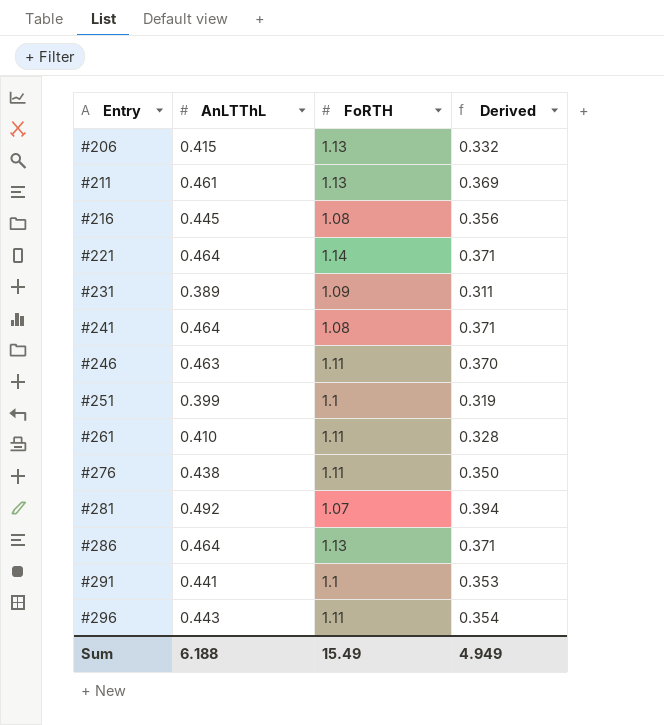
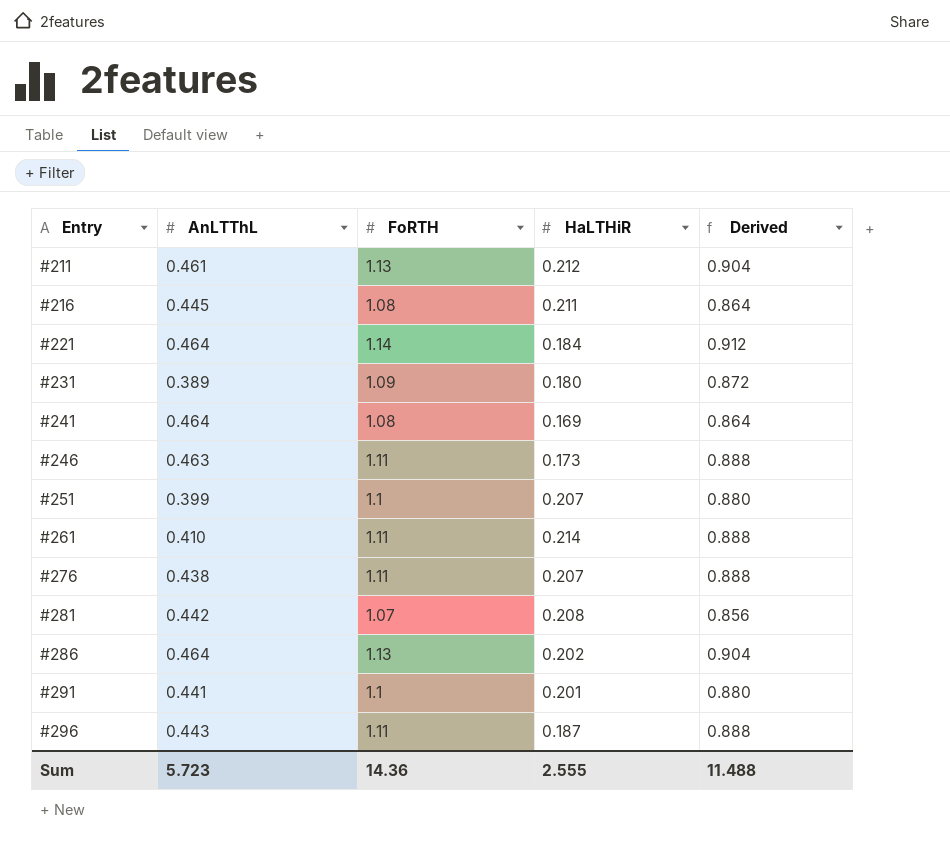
column HaLTHiR | position: none -> 4
column Derived | formula: [AnLTThL] * 0.8 -> [FoRTH] * 0.8
row #206: 0.415 | 1.13 | 0.332 -> none
#281 | AnLTThL: 0.492 -> 0.442
Sum | AnLTThL: 6.188 -> 5.723
Sum | FoRTH: 15.49 -> 14.36
Sum | Derived: 4.949 -> 11.488

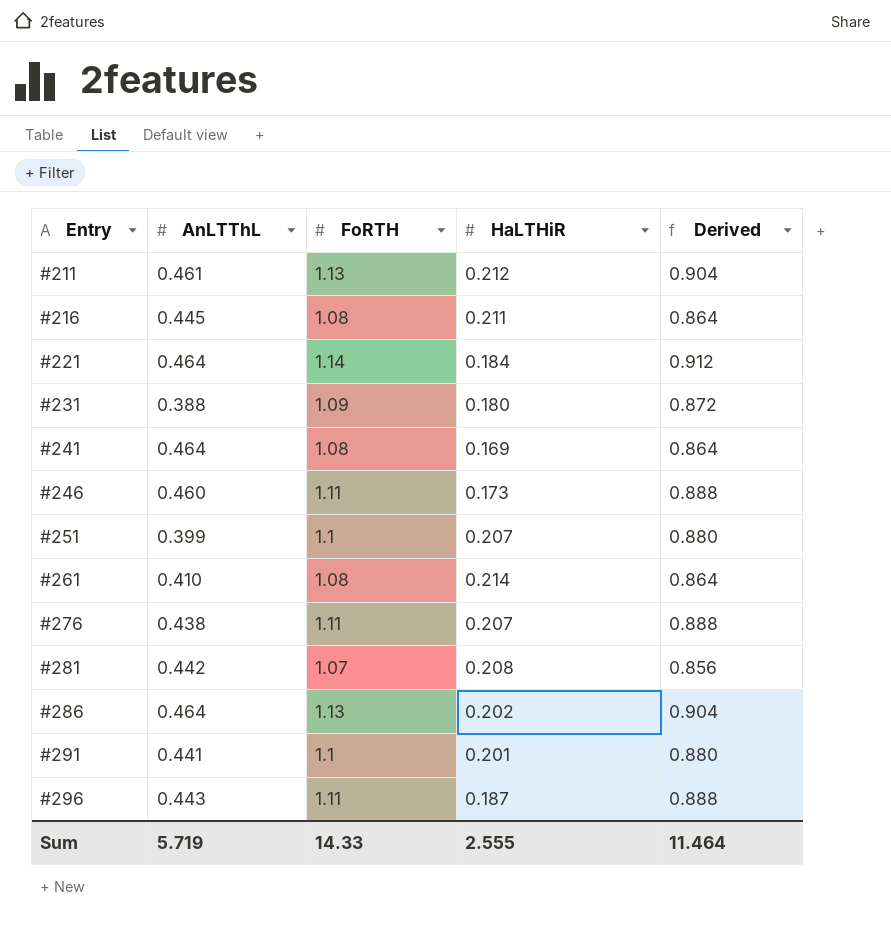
#231 | AnLTThL: 0.389 -> 0.388
#246 | AnLTThL: 0.463 -> 0.460
#261 | FoRTH: 1.11 -> 1.08
#261 | Derived: 0.888 -> 0.864
Sum | AnLTThL: 5.723 -> 5.719
Sum | FoRTH: 14.36 -> 14.33
Sum | Derived: 11.488 -> 11.464

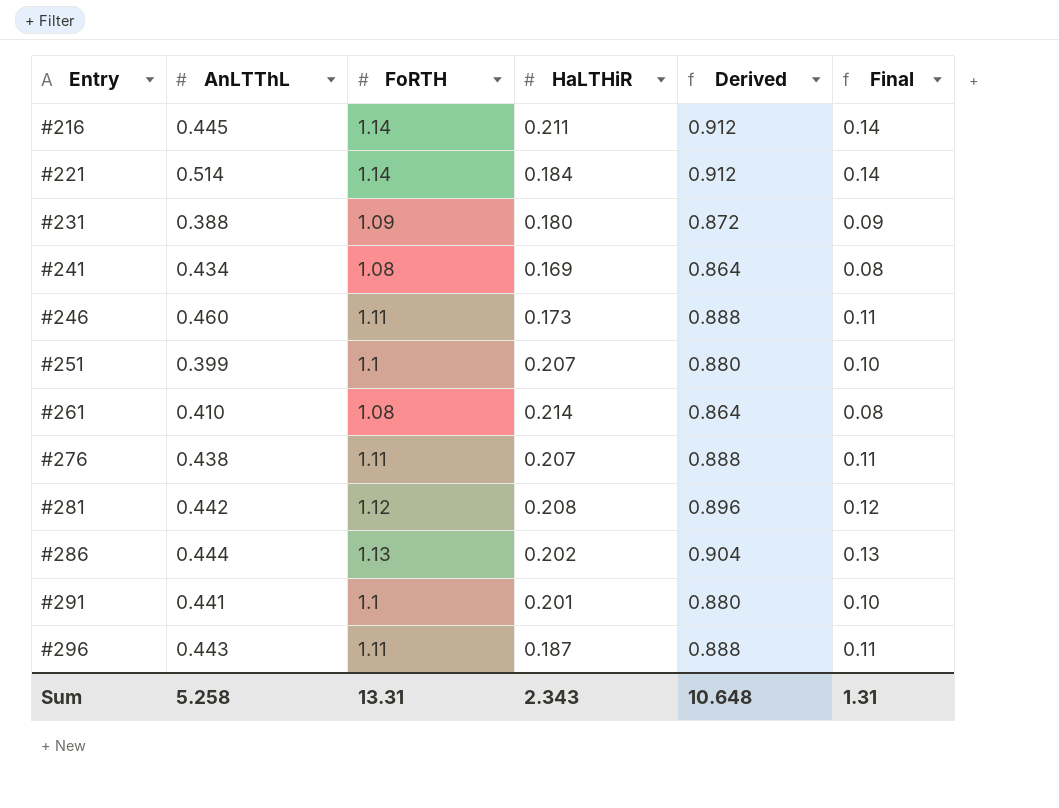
column Final | formula: none -> [FoRTH] - 1
row #211: 0.461 | 1.13 | 0.212 | 0.904 -> none
#216 | FoRTH: 1.08 -> 1.14
#216 | Derived: 0.864 -> 0.912
#221 | AnLTThL: 0.464 -> 0.514
#241 | AnLTThL: 0.464 -> 0.434
#281 | FoRTH: 1.07 -> 1.12
#281 | Derived: 0.856 -> 0.896
#286 | AnLTThL: 0.464 -> 0.444
Sum | AnLTThL: 5.719 -> 5.258
Sum | FoRTH: 14.33 -> 13.31
Sum | HaLTHiR: 2.555 -> 2.343
Sum | Derived: 11.464 -> 10.648

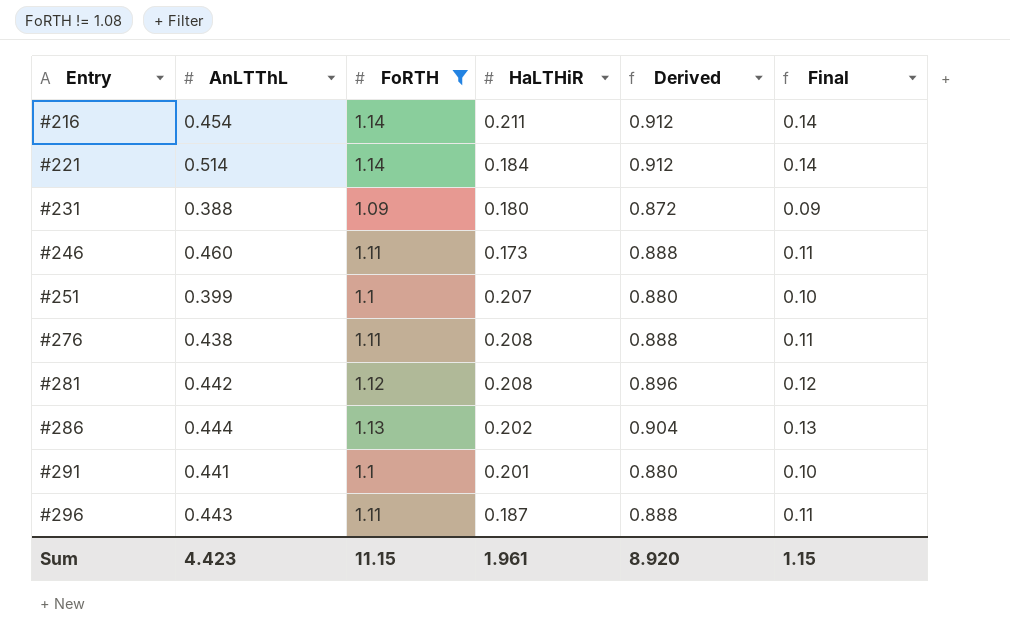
filter: none -> FoRTH != 1.08
#216 | AnLTThL: 0.445 -> 0.454
#276 | HaLTHiR: 0.207 -> 0.208
Sum | AnLTThL: 5.258 -> 4.423
Sum | FoRTH: 13.31 -> 11.15
Sum | HaLTHiR: 2.343 -> 1.961
Sum | Derived: 10.648 -> 8.920
Sum | Final: 1.31 -> 1.15

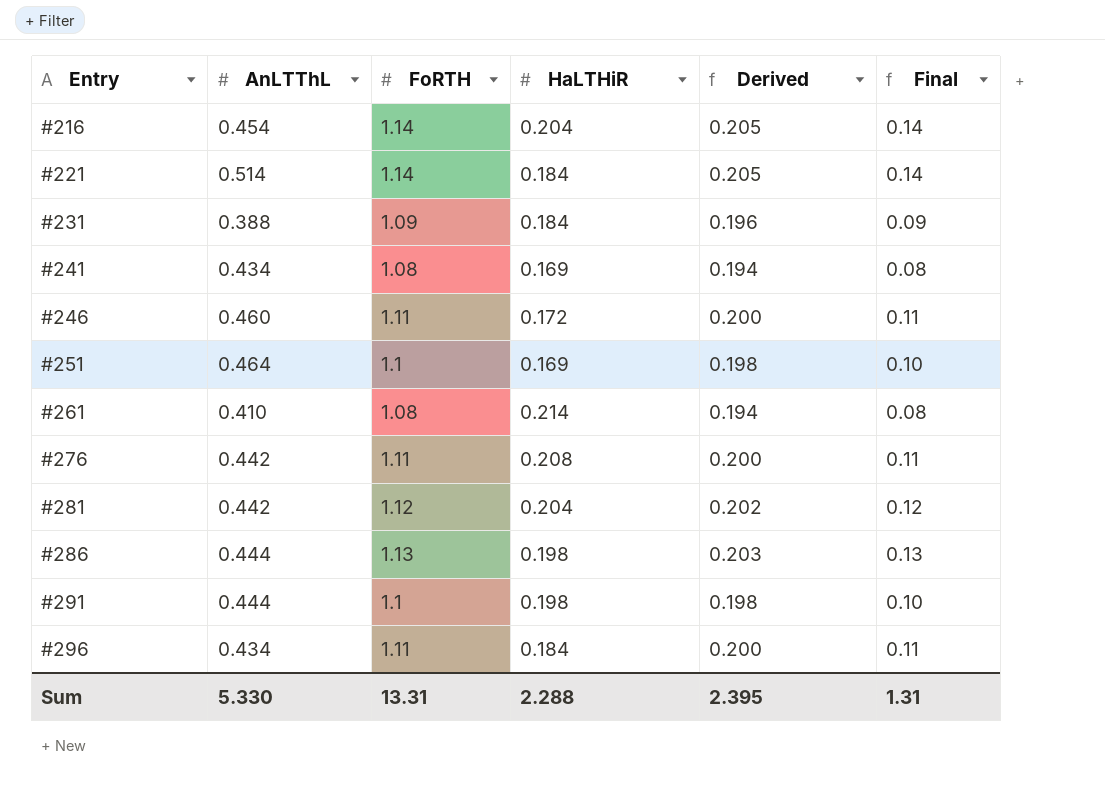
filter: FoRTH != 1.08 -> none
column Derived | formula: [FoRTH] * 0.8 -> [FoRTH] * 0.18
#216 | HaLTHiR: 0.211 -> 0.204
#231 | HaLTHiR: 0.180 -> 0.184
#246 | HaLTHiR: 0.173 -> 0.172
#251 | AnLTThL: 0.399 -> 0.464
#251 | HaLTHiR: 0.207 -> 0.169
#276 | AnLTThL: 0.438 -> 0.442
#281 | HaLTHiR: 0.208 -> 0.204
#286 | HaLTHiR: 0.202 -> 0.198
#291 | AnLTThL: 0.441 -> 0.444
#291 | HaLTHiR: 0.201 -> 0.198
#296 | AnLTThL: 0.443 -> 0.434
#296 | HaLTHiR: 0.187 -> 0.184
Sum | AnLTThL: 4.423 -> 5.330
Sum | FoRTH: 11.15 -> 13.31
Sum | HaLTHiR: 1.961 -> 2.288
Sum | Derived: 8.920 -> 2.395
Sum | Final: 1.15 -> 1.31

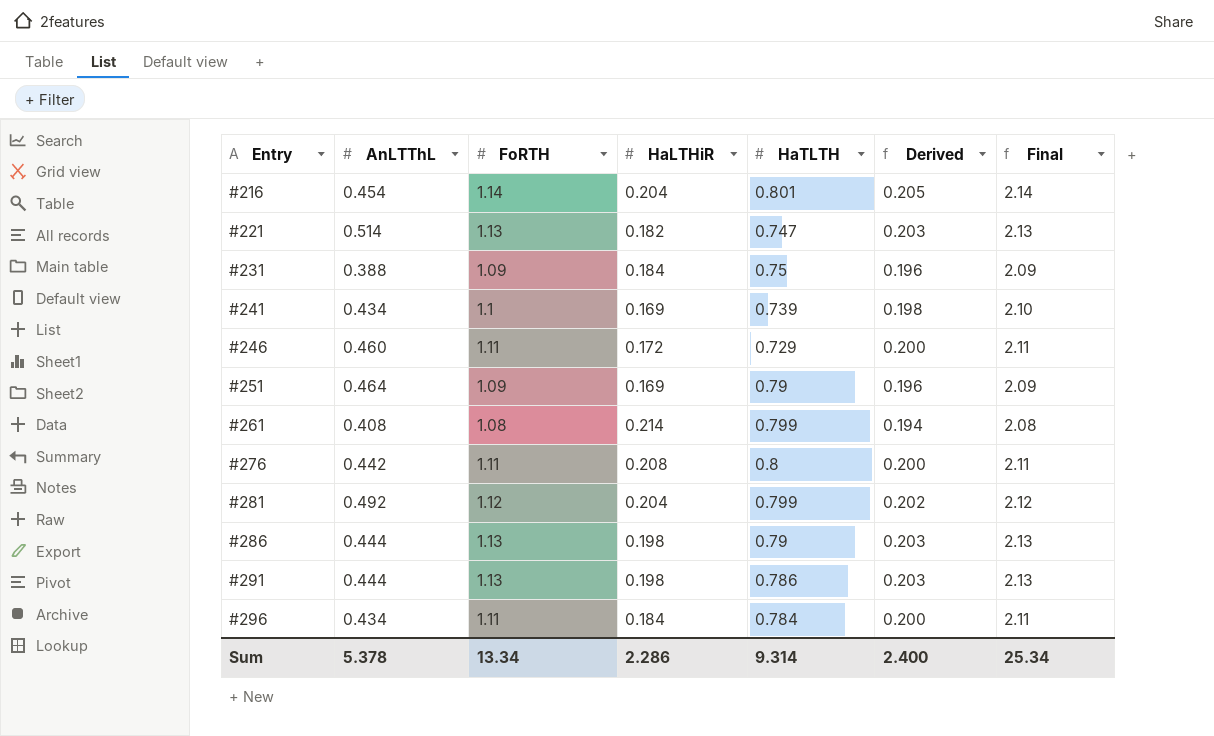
column HaTLTH | position: none -> 5
column Final | formula: [FoRTH] - 1 -> [FoRTH] + 1
#221 | FoRTH: 1.14 -> 1.13
#221 | HaLTHiR: 0.184 -> 0.182
#221 | Derived: 0.205 -> 0.203
#241 | FoRTH: 1.08 -> 1.1
#241 | Derived: 0.194 -> 0.198
#251 | FoRTH: 1.1 -> 1.09
#251 | Derived: 0.198 -> 0.196
#261 | AnLTThL: 0.410 -> 0.408
#281 | AnLTThL: 0.442 -> 0.492
#291 | FoRTH: 1.1 -> 1.13
#291 | Derived: 0.198 -> 0.203
Sum | AnLTThL: 5.330 -> 5.378
Sum | FoRTH: 13.31 -> 13.34
Sum | HaLTHiR: 2.288 -> 2.286
Sum | Derived: 2.395 -> 2.400
Sum | Final: 1.31 -> 25.34

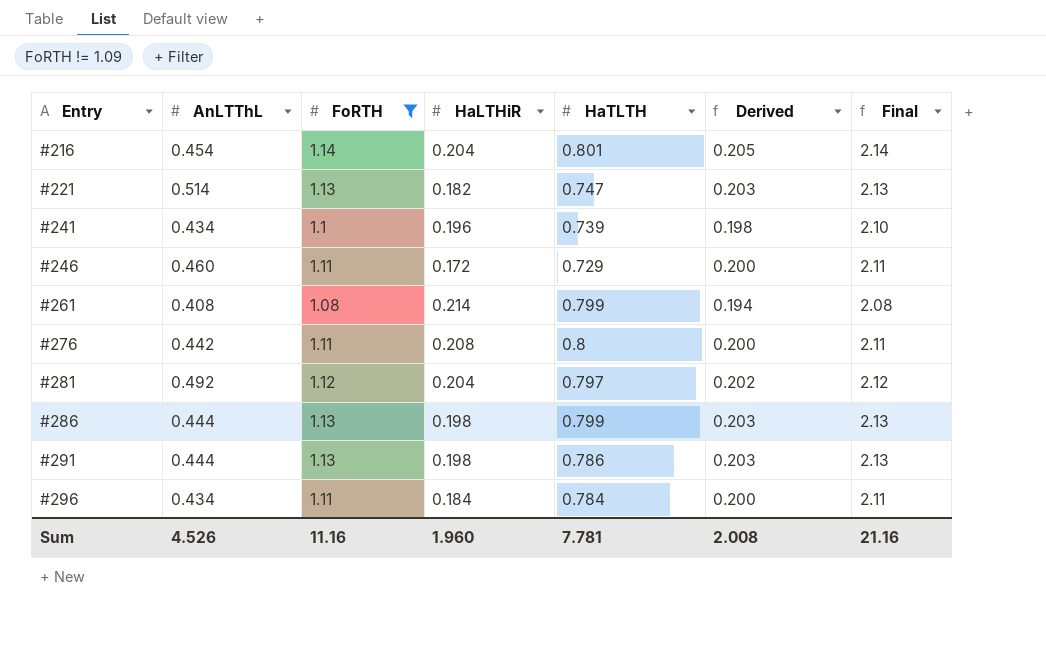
filter: none -> FoRTH != 1.09
#241 | HaLTHiR: 0.169 -> 0.196
#281 | HaTLTH: 0.799 -> 0.797
#286 | HaTLTH: 0.79 -> 0.799
Sum | AnLTThL: 5.378 -> 4.526
Sum | FoRTH: 13.34 -> 11.16
Sum | HaLTHiR: 2.286 -> 1.960
Sum | HaTLTH: 9.314 -> 7.781
Sum | Derived: 2.400 -> 2.008
Sum | Final: 25.34 -> 21.16

